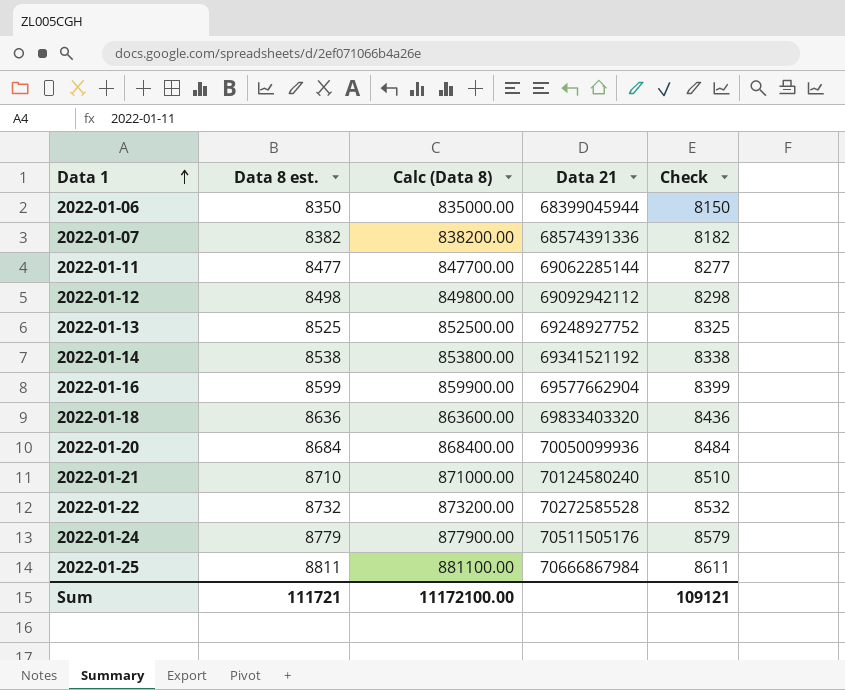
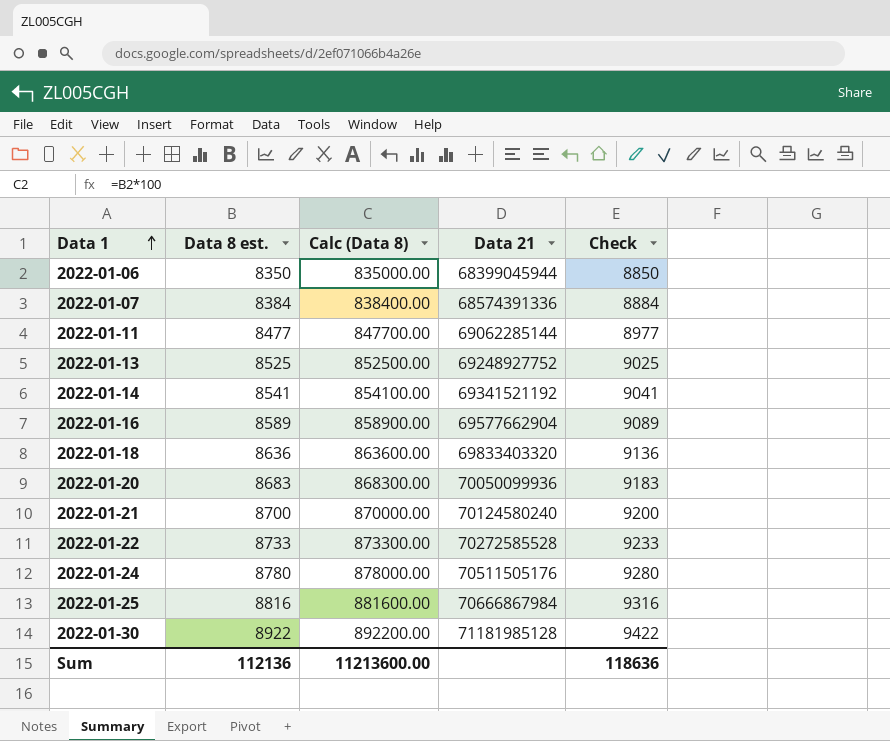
column Check | formula: [Data 8 est.] - 200 -> [Data 8 est.] + 500
row 2022-01-12: 8498 | 849800.00 | 69092942112 | 8298 -> none
2022-01-07 | Data 8 est.: 8382 -> 8384
2022-01-07 | Calc (Data 8): 838200.00 -> 838400.00
2022-01-14 | Data 8 est.: 8538 -> 8541
2022-01-14 | Calc (Data 8): 853800.00 -> 854100.00
2022-01-16 | Data 8 est.: 8599 -> 8589
2022-01-16 | Calc (Data 8): 859900.00 -> 858900.00
2022-01-20 | Data 8 est.: 8684 -> 8683
2022-01-20 | Calc (Data 8): 868400.00 -> 868300.00
2022-01-21 | Data 8 est.: 8710 -> 8700
2022-01-21 | Calc (Data 8): 871000.00 -> 870000.00
2022-01-22 | Data 8 est.: 8732 -> 8733
2022-01-22 | Calc (Data 8): 873200.00 -> 873300.00
2022-01-24 | Data 8 est.: 8779 -> 8780
2022-01-24 | Calc (Data 8): 877900.00 -> 878000.00
2022-01-25 | Data 8 est.: 8811 -> 8816
2022-01-25 | Calc (Data 8): 881100.00 -> 881600.00
row 2022-01-30: none -> 8922 | 892200.00 | 71181985128 | 9422
Sum | Data 8 est.: 111721 -> 112136
Sum | Calc (Data 8): 11172100.00 -> 11213600.00
Sum | Check: 109121 -> 118636

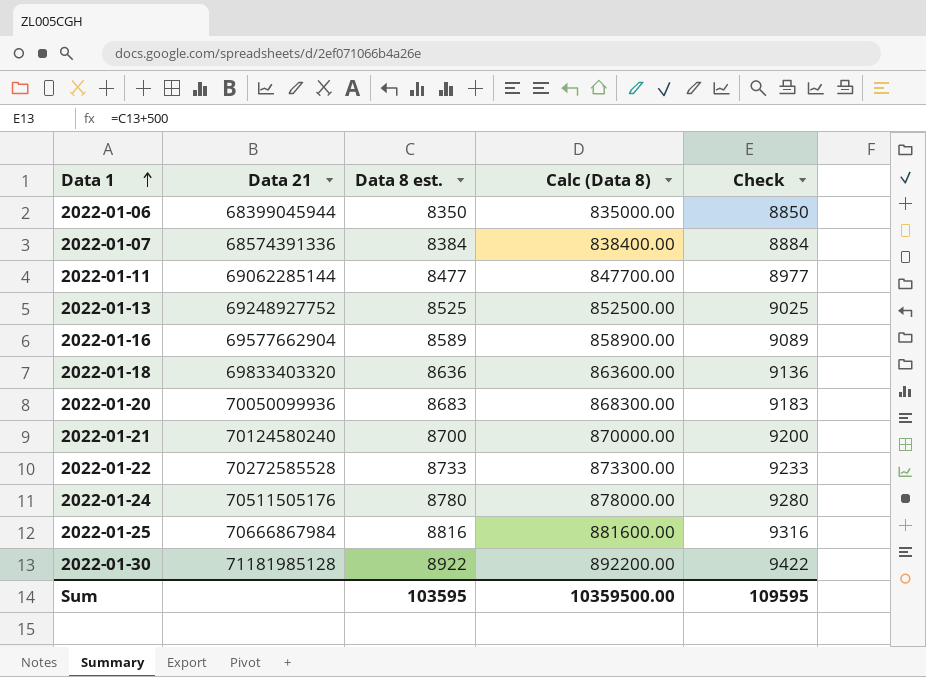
column Data 21 | position: 4 -> 2
row 2022-01-14: 8541 | 854100.00 | 69341521192 | 9041 -> none
Sum | Data 8 est.: 112136 -> 103595
Sum | Calc (Data 8): 11213600.00 -> 10359500.00
Sum | Check: 118636 -> 109595

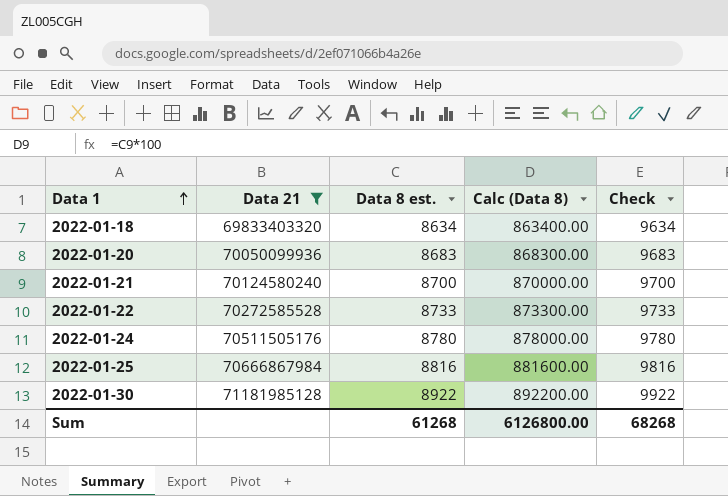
filter: none -> Data 21 >= 69833403320
column Check | formula: [Data 8 est.] + 500 -> [Data 8 est.] + 1000
2022-01-18 | Data 8 est.: 8636 -> 8634
2022-01-18 | Calc (Data 8): 863600.00 -> 863400.00
Sum | Data 8 est.: 103595 -> 61268
Sum | Calc (Data 8): 10359500.00 -> 6126800.00
Sum | Check: 109595 -> 68268

